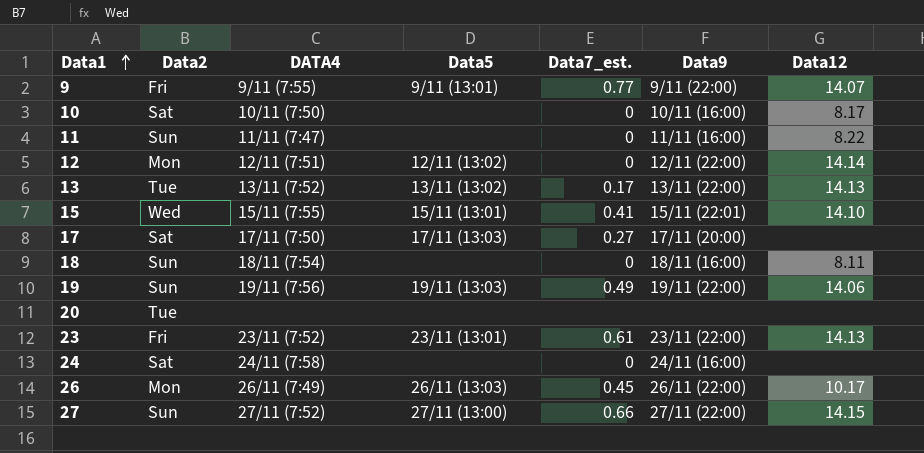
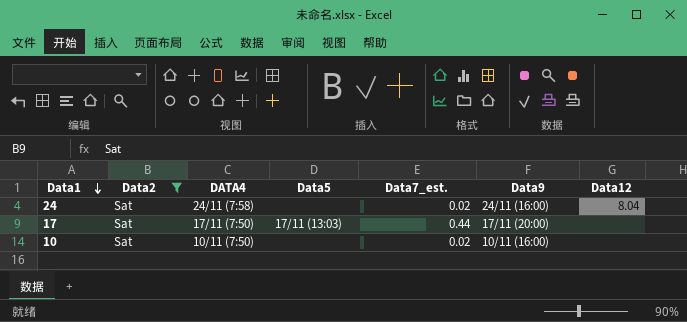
filter: none -> Data2 = Sat
row order: Data1 ascending -> Data1 descending
24 | Data7_est.: 0 -> 0.02
24 | Data12: none -> 8.04
17 | Data7_est.: 0.27 -> 0.44
10 | Data7_est.: 0 -> 0.02
10 | Data12: 8.17 -> none

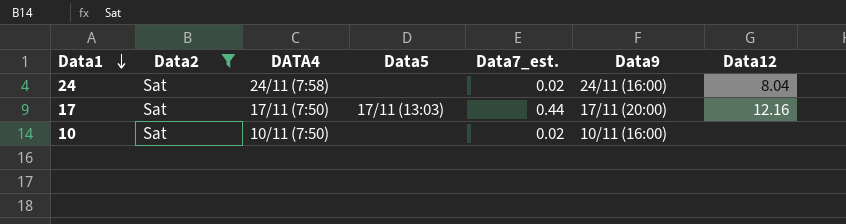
17 | Data12: none -> 12.16

